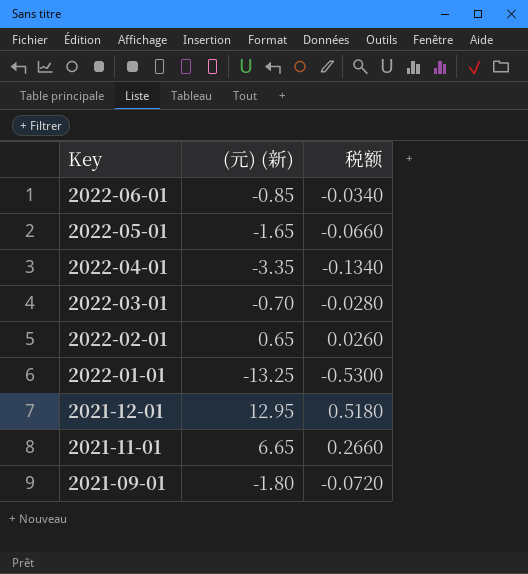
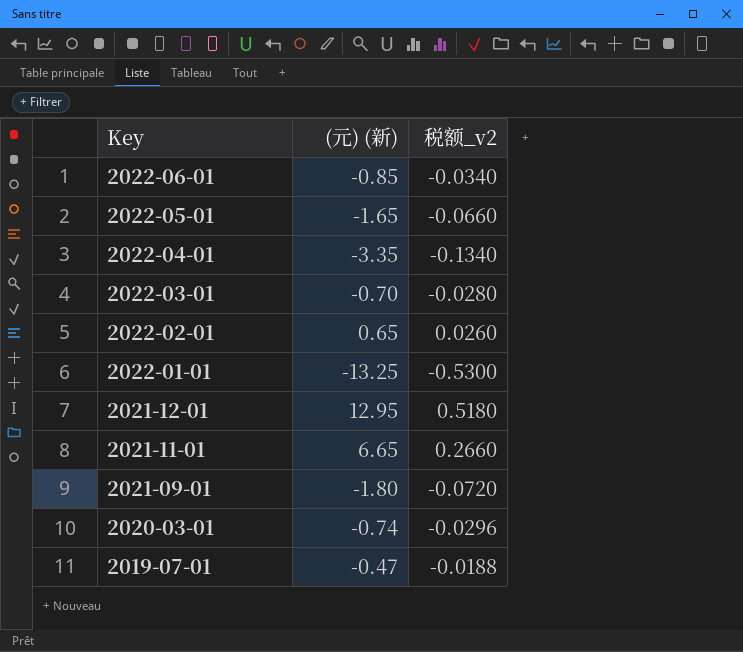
column name: 税额 -> 税额_v2
row 2020-03-01: none -> -0.74 | -0.0296
row 2019-07-01: none -> -0.47 | -0.0188

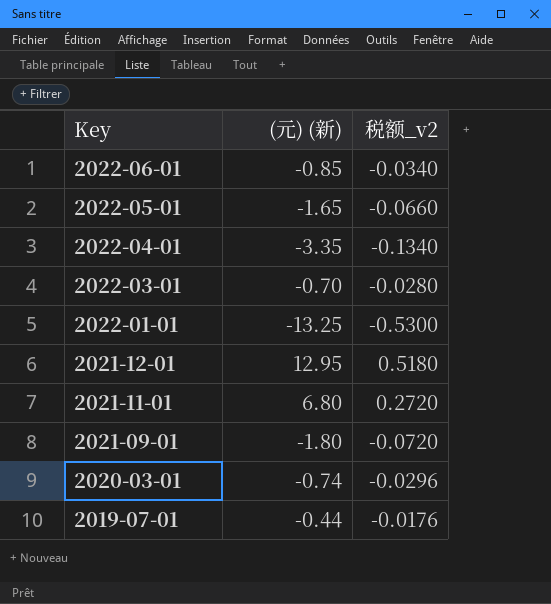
row 2022-02-01: 0.65 | 0.0260 -> none
2021-11-01 | (元) (新): 6.65 -> 6.80
2021-11-01 | 税额_v2: 0.2660 -> 0.2720
2019-07-01 | (元) (新): -0.47 -> -0.44
2019-07-01 | 税额_v2: -0.0188 -> -0.0176

